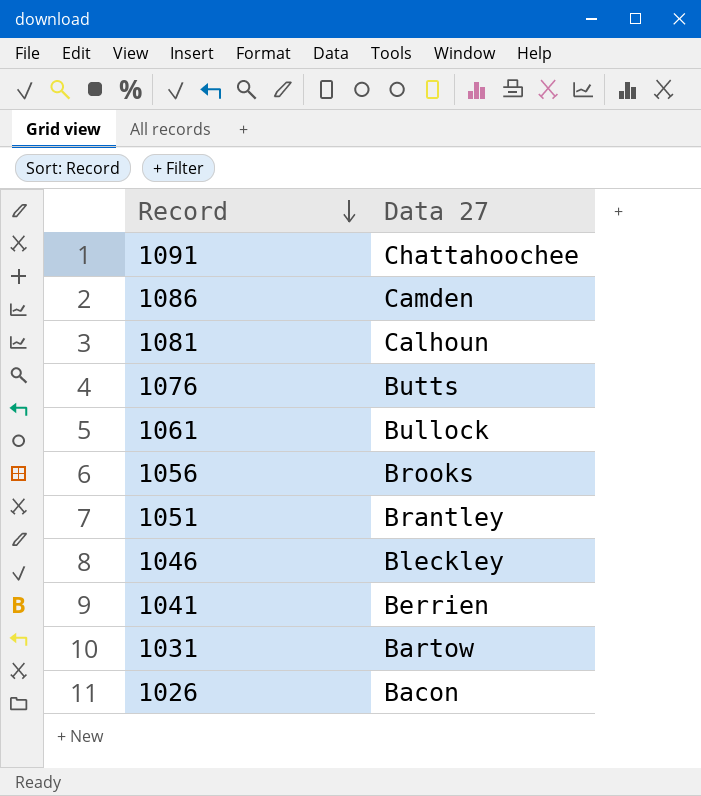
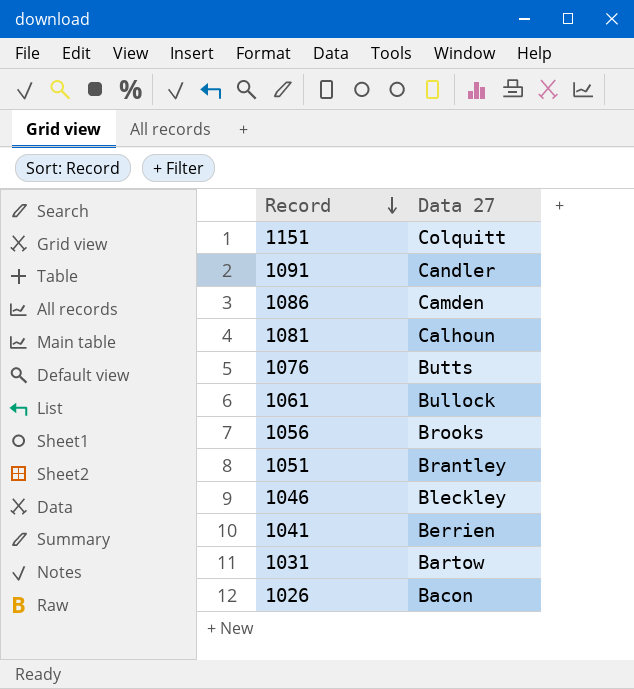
row 1151: none -> Colquitt
1091 | Data 27: Chattahoochee -> Candler

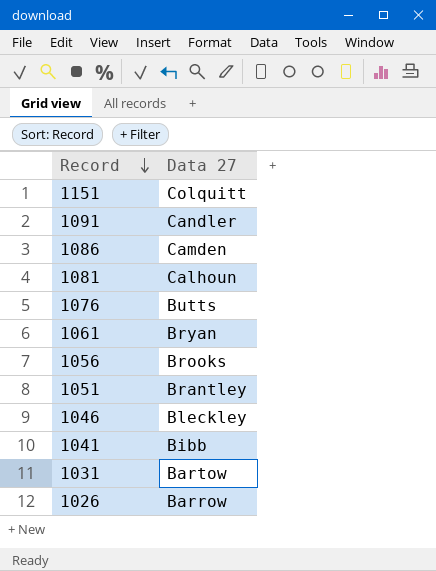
1061 | Data 27: Bullock -> Bryan
1041 | Data 27: Berrien -> Bibb
1026 | Data 27: Bacon -> Barrow

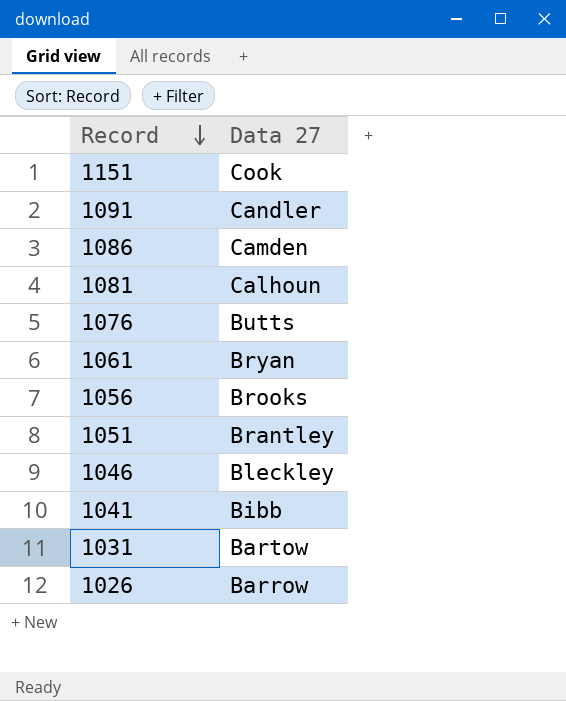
1151 | Data 27: Colquitt -> Cook

